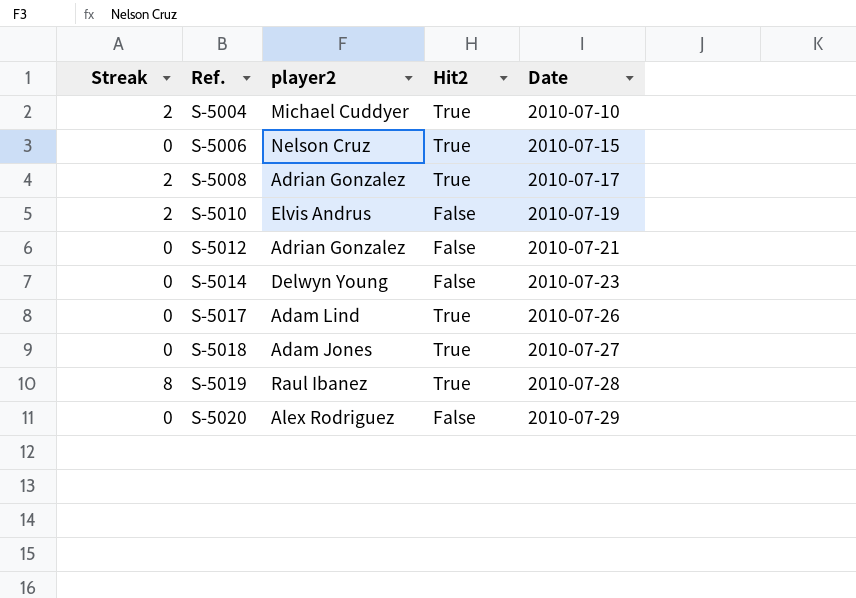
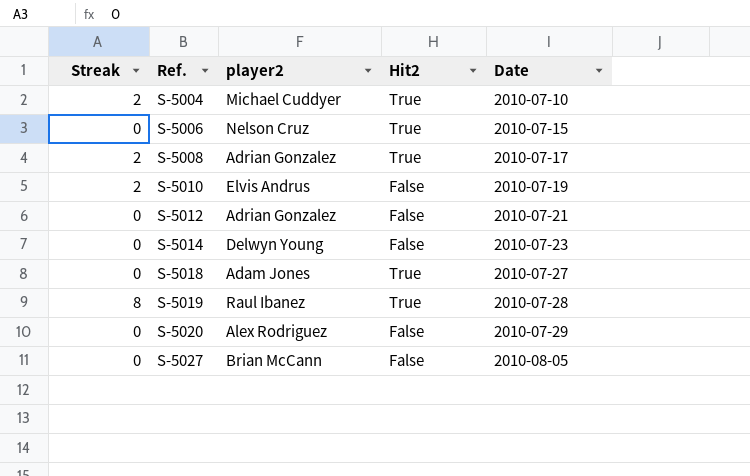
row S-5017: 0 | Adam Lind | True | 2010-07-26 -> none
row S-5027: none -> 0 | Brian McCann | False | 2010-08-05

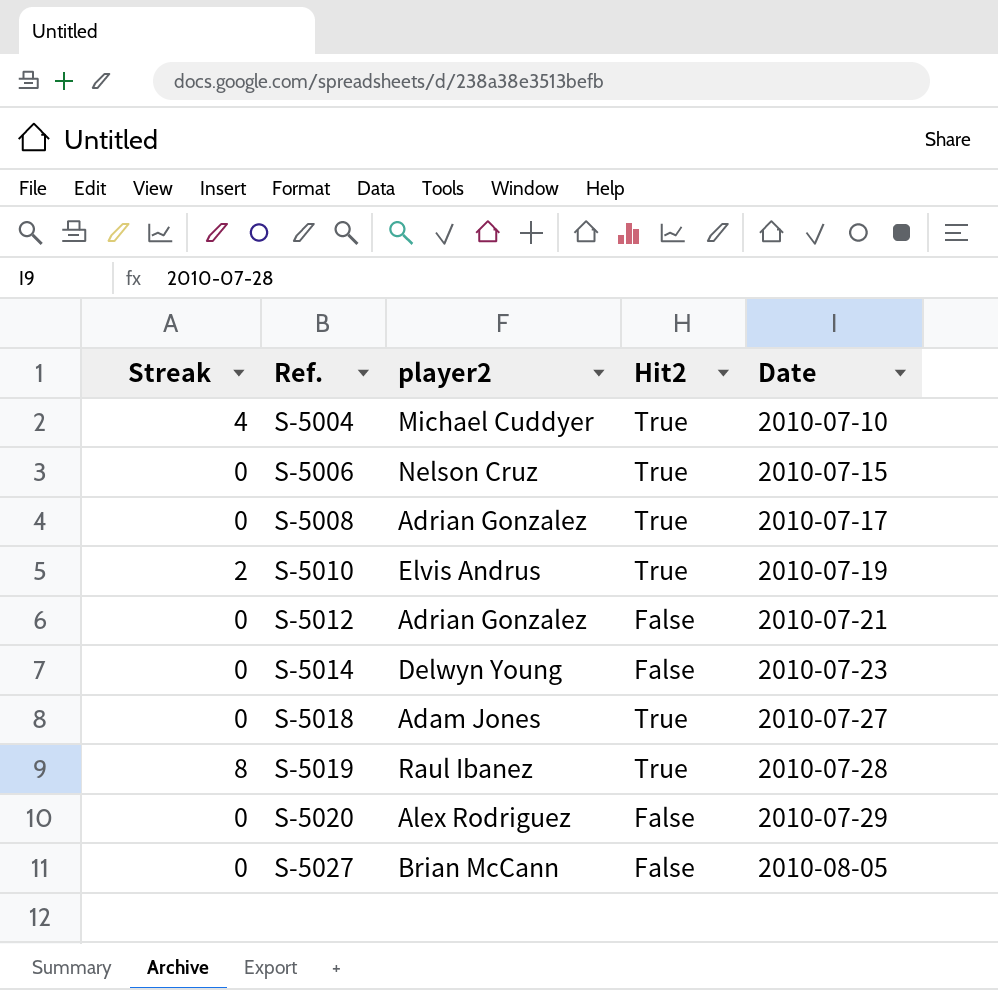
S-5004 | Streak: 2 -> 4
S-5008 | Streak: 2 -> 0
S-5010 | Hit2: False -> True

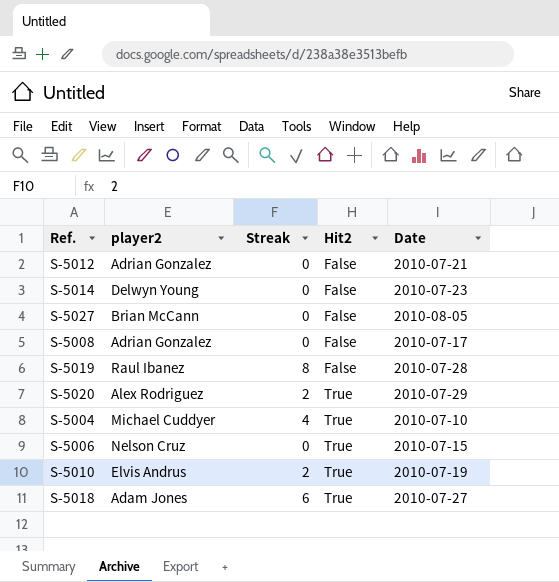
row order: Ref. ascending -> Hit2 ascending
column Streak | position: 1 -> 3
S-5008 | Hit2: True -> False
S-5019 | Hit2: True -> False
S-5020 | Streak: 0 -> 2
S-5020 | Hit2: False -> True
S-5018 | Streak: 0 -> 6

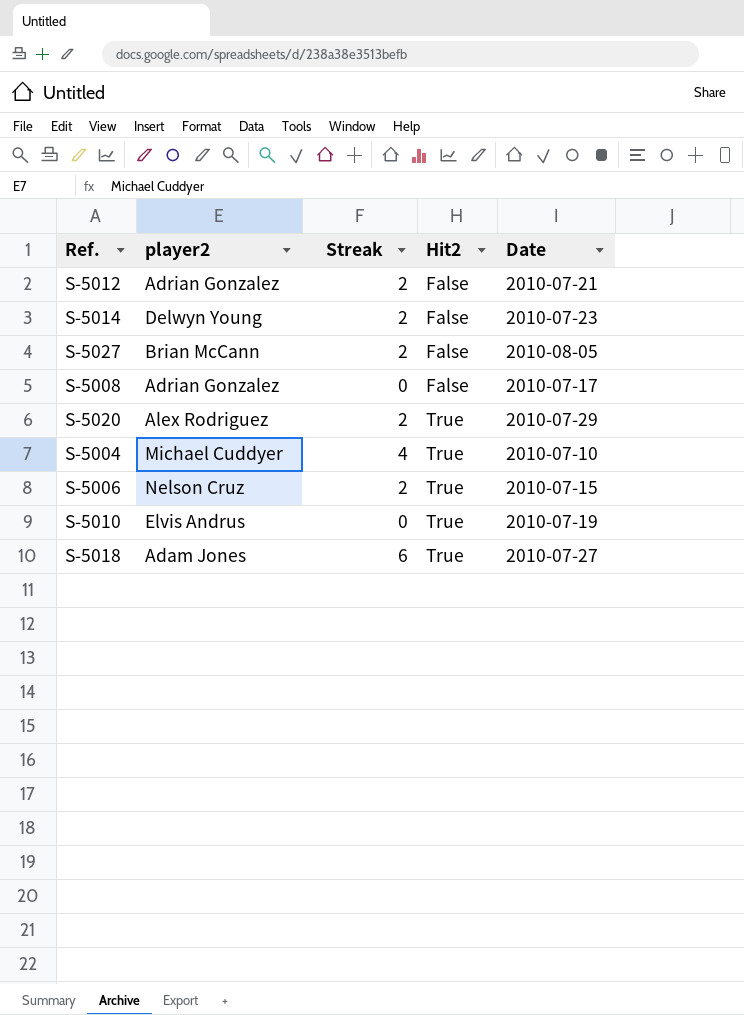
row S-5019: Raul Ibanez | 8 | False | 2010-07-28 -> none
S-5012 | Streak: 0 -> 2
S-5014 | Streak: 0 -> 2
S-5027 | Streak: 0 -> 2
S-5006 | Streak: 0 -> 2
S-5010 | Streak: 2 -> 0

